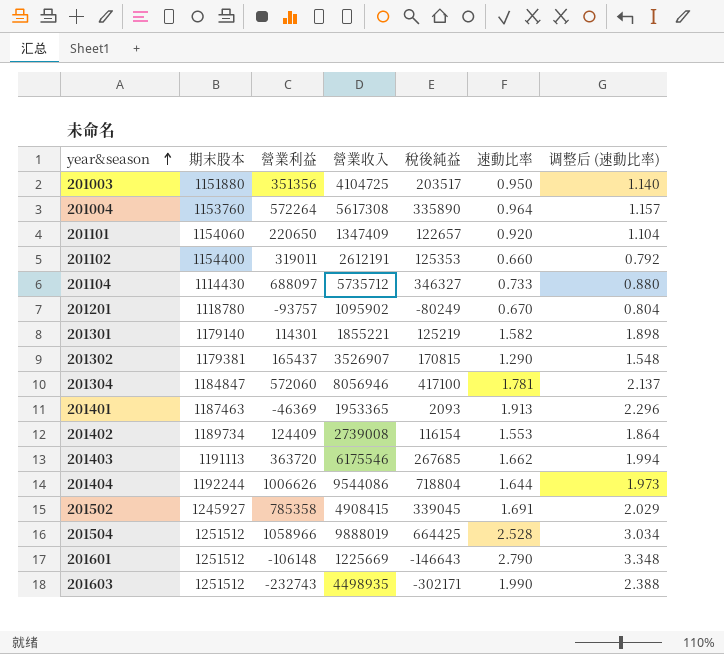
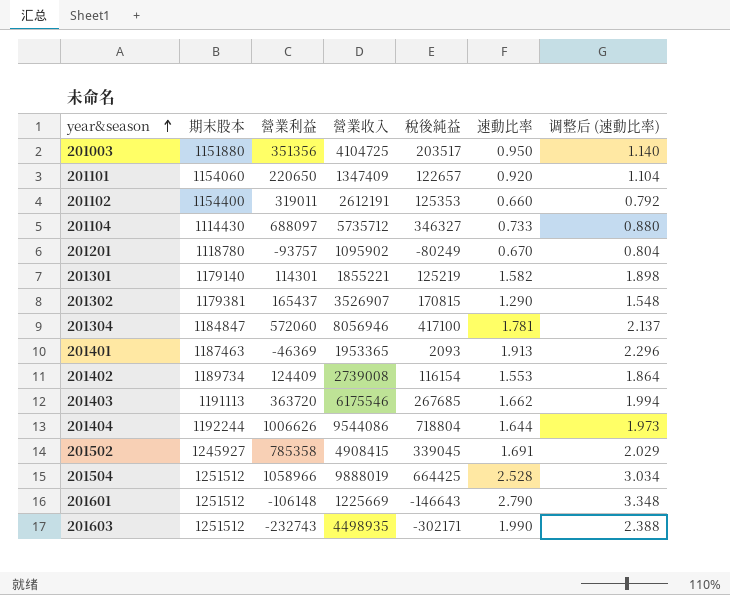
row 201004: 1153760 | 572264 | 5617308 | 335890 | 0.964 | 1.157 -> none

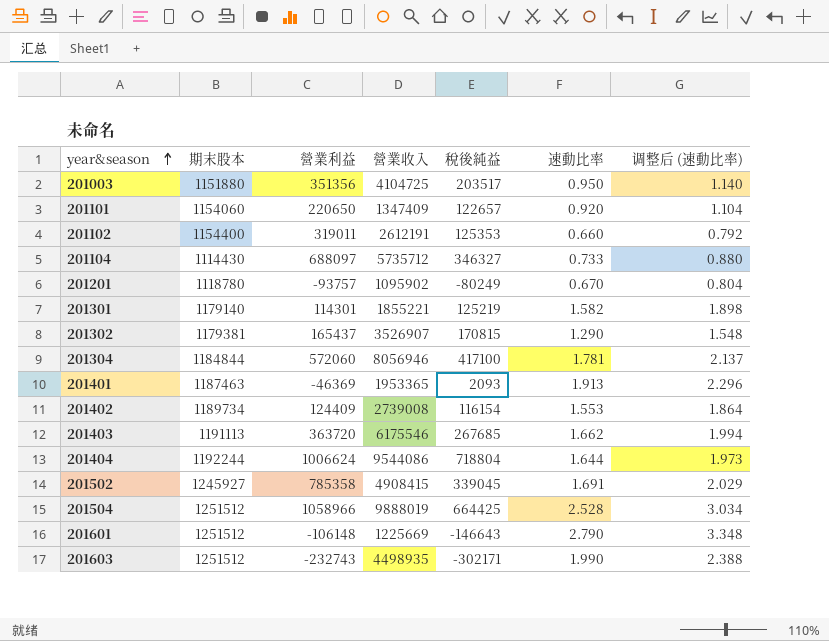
201304 | 期末股本: 1184847 -> 1184844
201404 | 營業利益: 1006626 -> 1006624

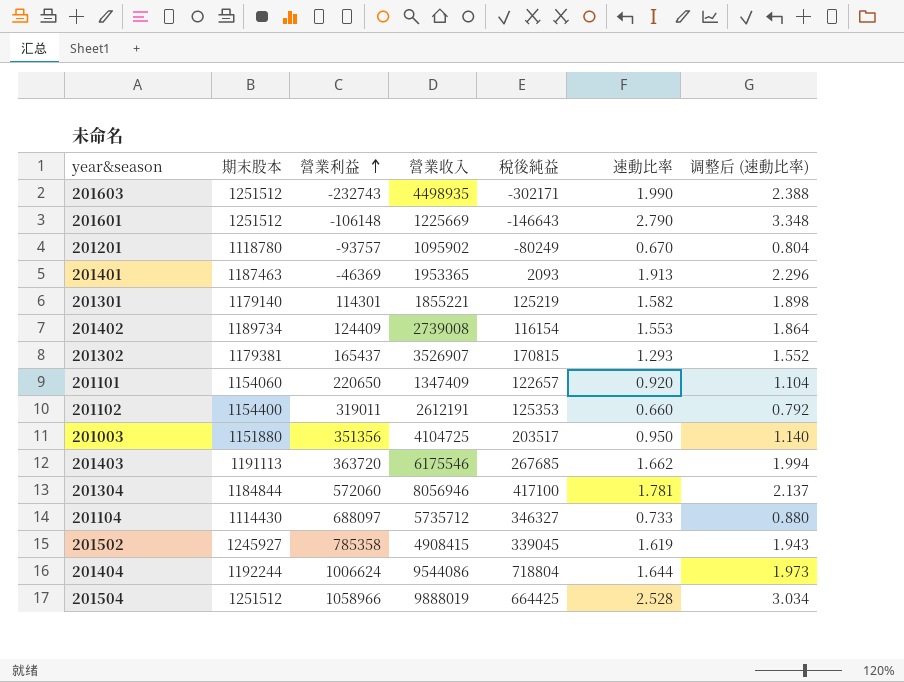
row order: year&season ascending -> 營業利益 ascending
201302 | 速動比率: 1.290 -> 1.293
201302 | 调整后 (速動比率): 1.548 -> 1.552
201502 | 速動比率: 1.691 -> 1.619
201502 | 调整后 (速動比率): 2.029 -> 1.943

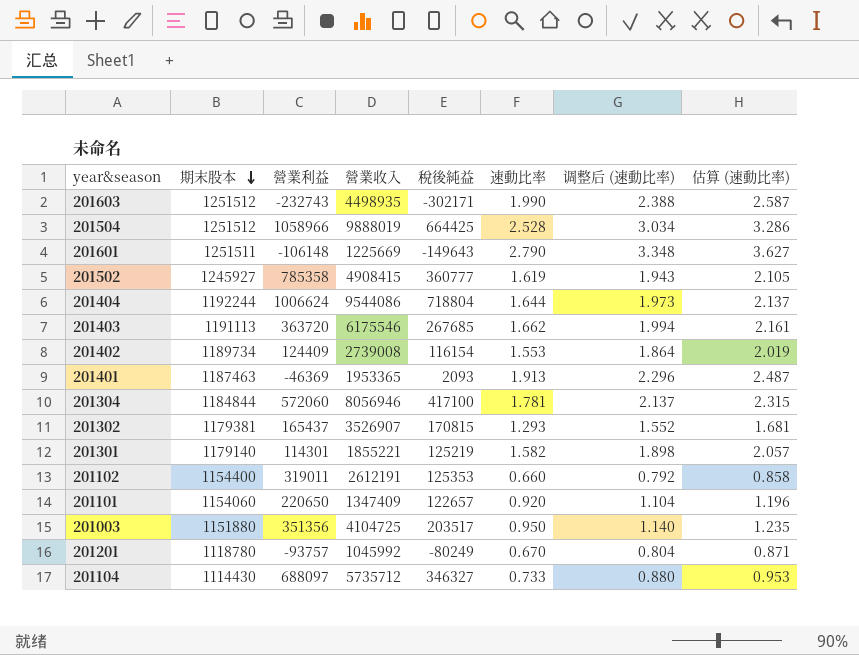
row order: 營業利益 ascending -> 期末股本 descending
column 估算 (速動比率) | formula: none -> [速動比率] * 1.3
201601 | 期末股本: 1251512 -> 1251511
201601 | 稅後純益: -146643 -> -149643
201502 | 稅後純益: 339045 -> 360777
201201 | 營業收入: 1095902 -> 1045992

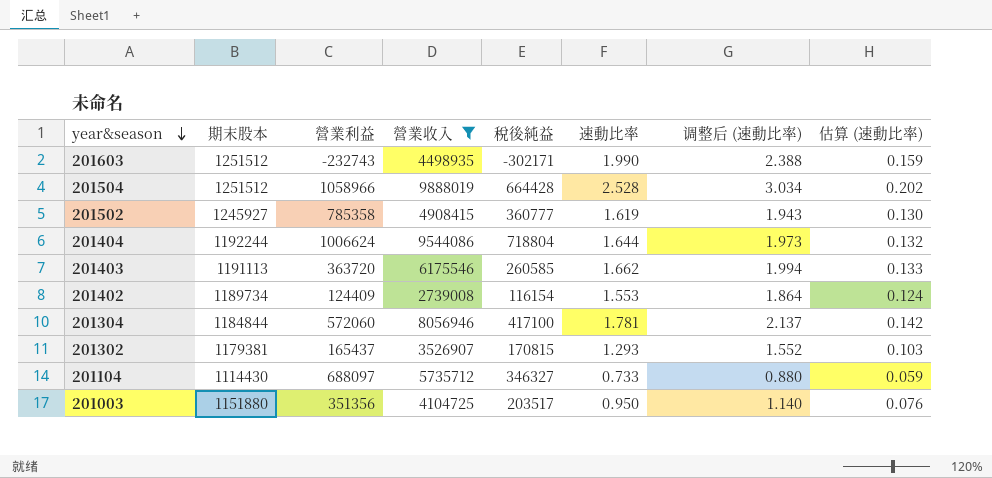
filter: none -> 營業收入 >= 2739008
row order: 期末股本 descending -> year&season descending
column 估算 (速動比率) | formula: [速動比率] * 1.3 -> [速動比率] * 0.08
201504 | 稅後純益: 664425 -> 664428
201403 | 稅後純益: 267685 -> 260585

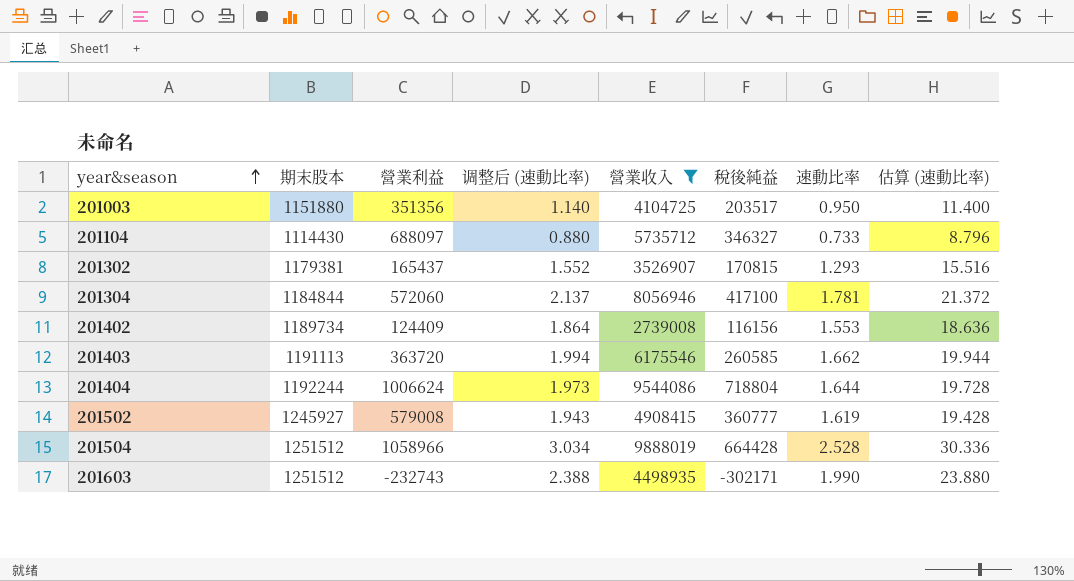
row order: year&season descending -> year&season ascending
column 调整后 (速動比率) | position: 7 -> 4
column 估算 (速動比率) | formula: [速動比率] * 0.08 -> [速動比率] * 12
201402 | 稅後純益: 116154 -> 116156
201502 | 營業利益: 785358 -> 579008

